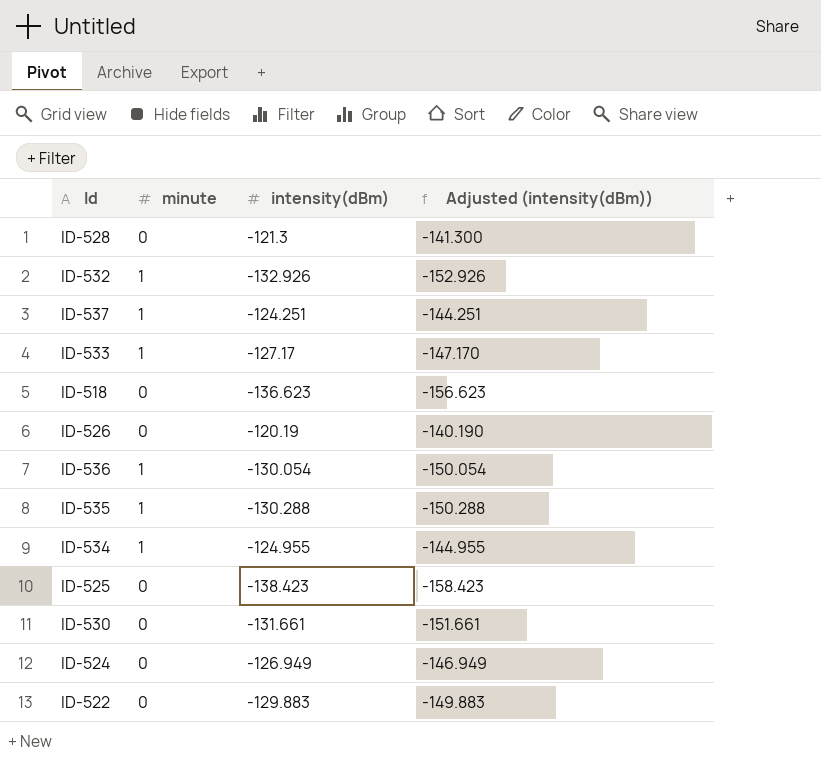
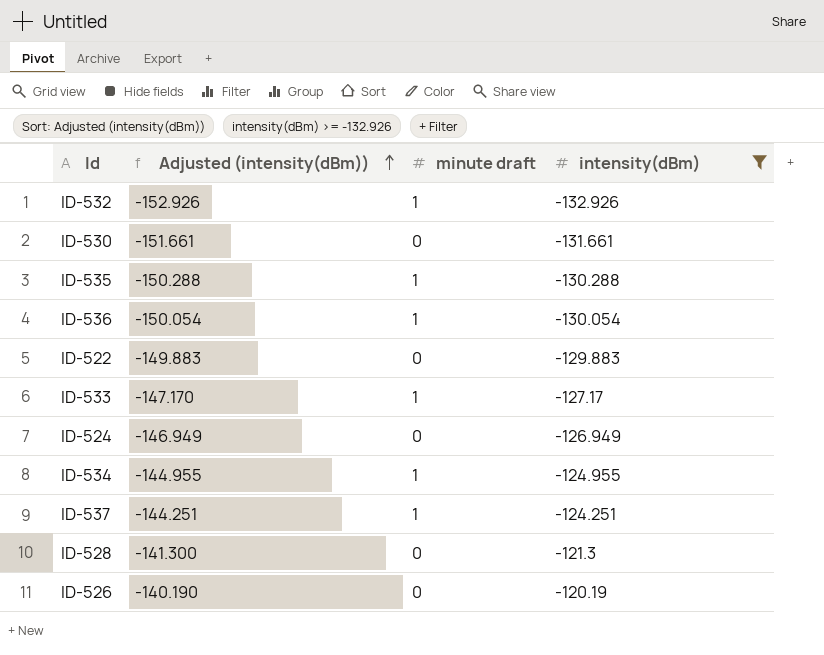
filter: none -> intensity(dBm) >= -132.926
row order: none -> Adjusted (intensity(dBm)) ascending
column Adjusted (intensity(dBm)) | position: 4 -> 2
column name: minute -> minute draft

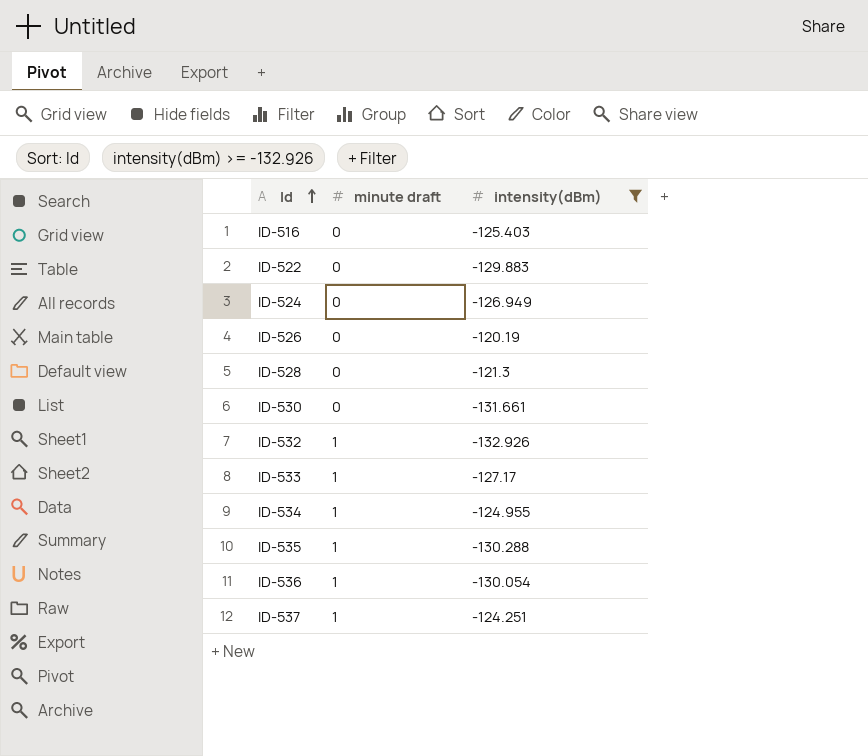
row order: Adjusted (intensity(dBm)) ascending -> Id ascending
column Adjusted (intensity(dBm)) | formula: [intensity(dBm)] - 20 -> none
row ID-516: none -> 0 | -125.403

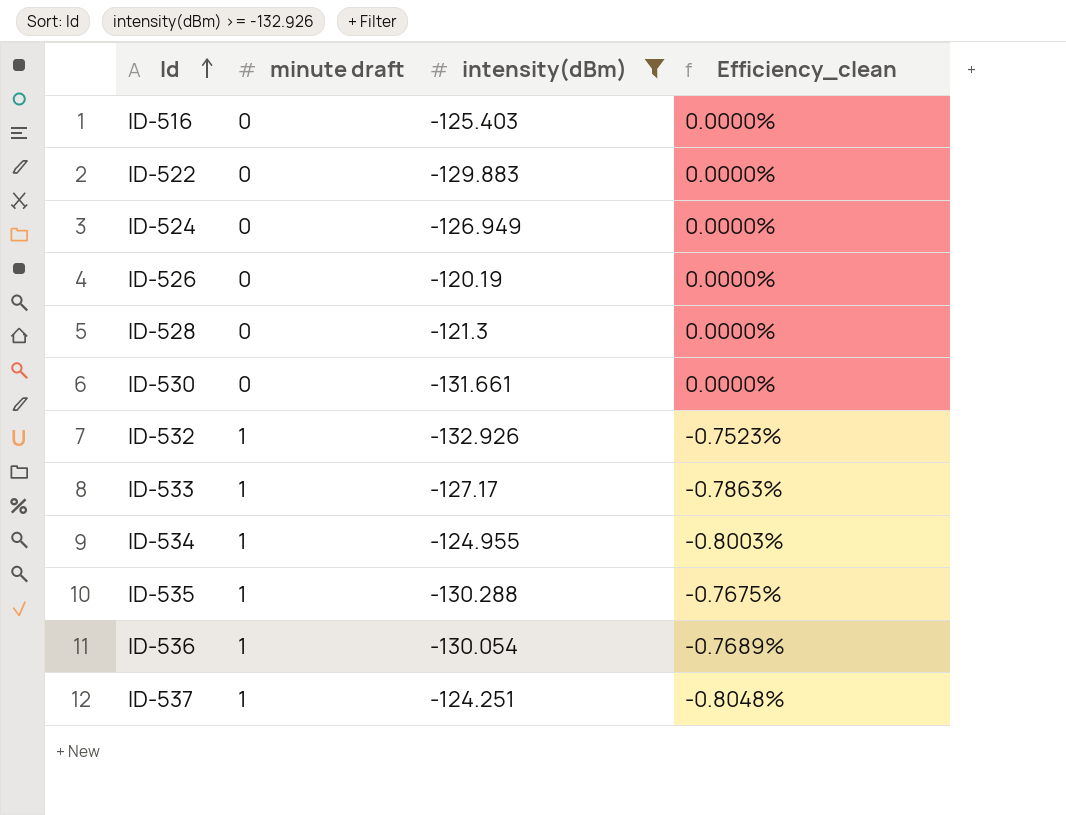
column Efficiency_clean | formula: none -> [minute draft] / [intensity(dBm)]

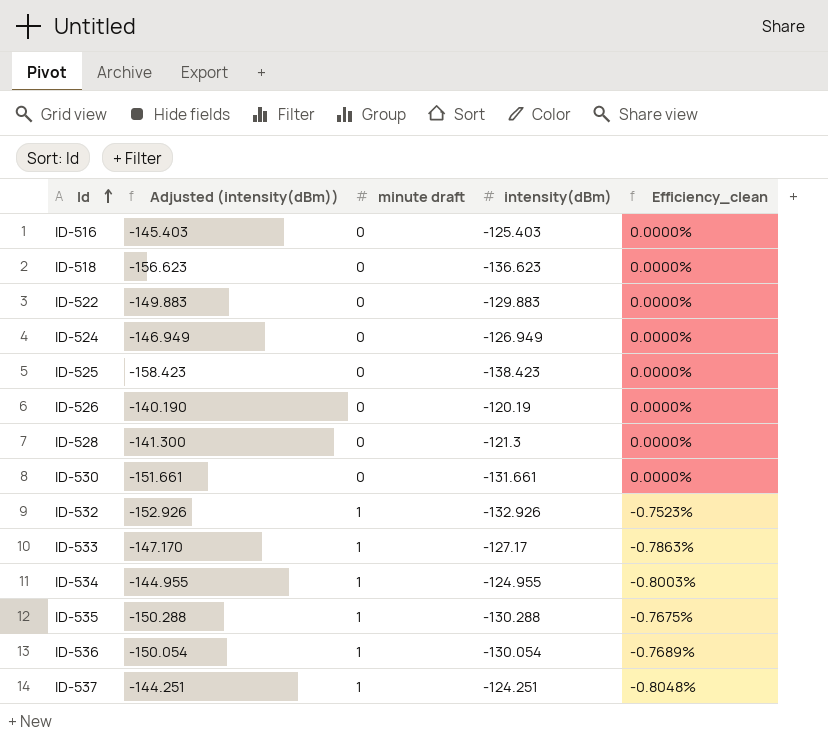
filter: intensity(dBm) >= -132.926 -> none
column Adjusted (intensity(dBm)) | formula: none -> [intensity(dBm)] - 20

